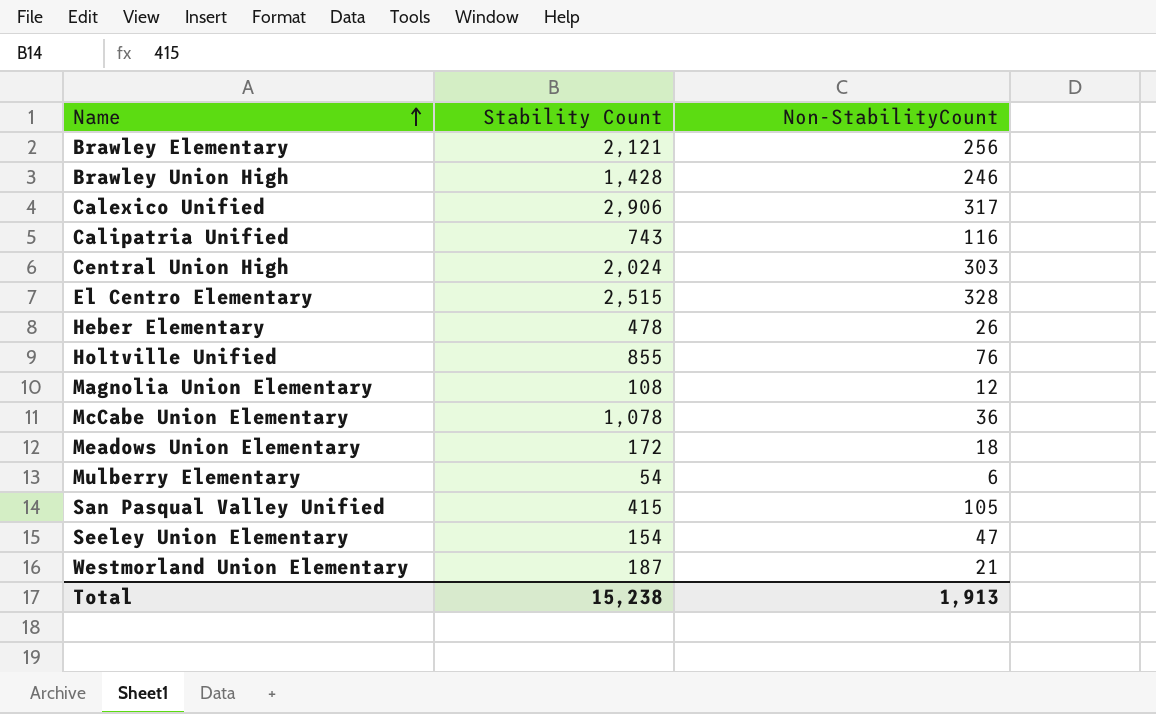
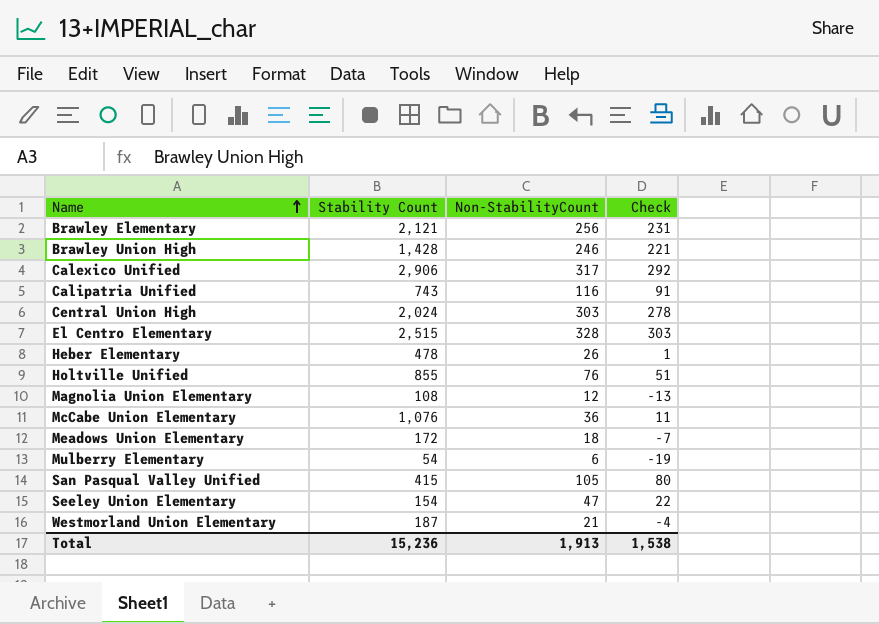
column Check | formula: none -> [Non-StabilityCount] - 25
McCabe Union Elementary | Stability Count: 1,078 -> 1,076
Total | Stability Count: 15,238 -> 15,236

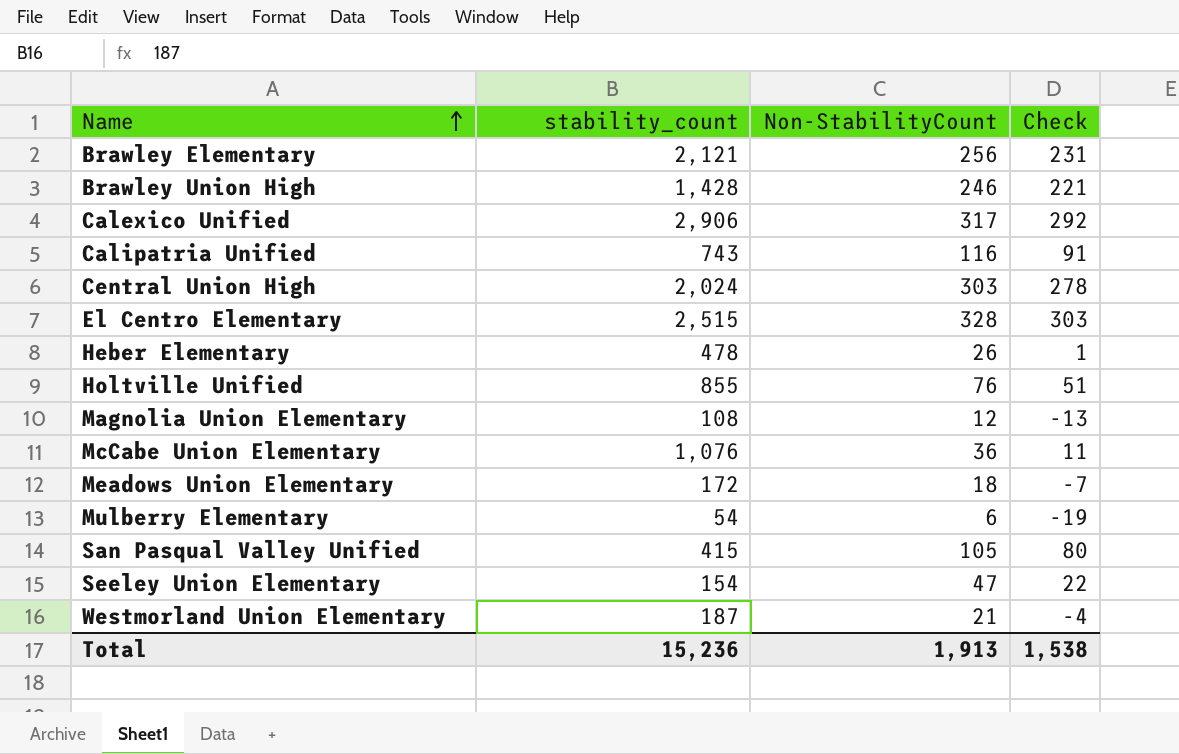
column name: Stability Count -> stability_count

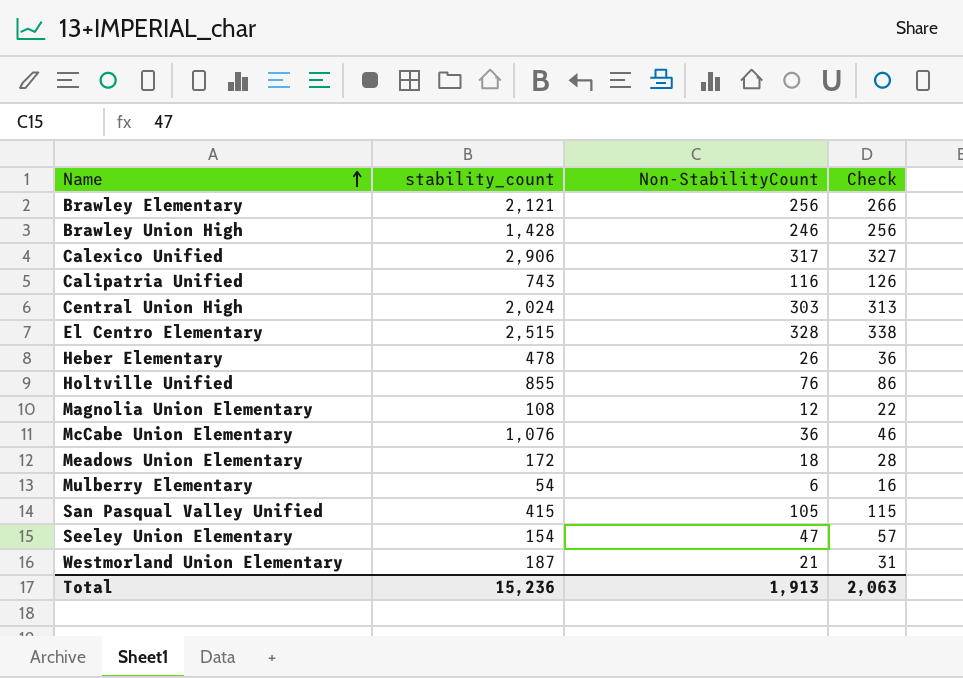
column Check | formula: [Non-StabilityCount] - 25 -> [Non-StabilityCount] + 10
Total | Check: 1,538 -> 2,063

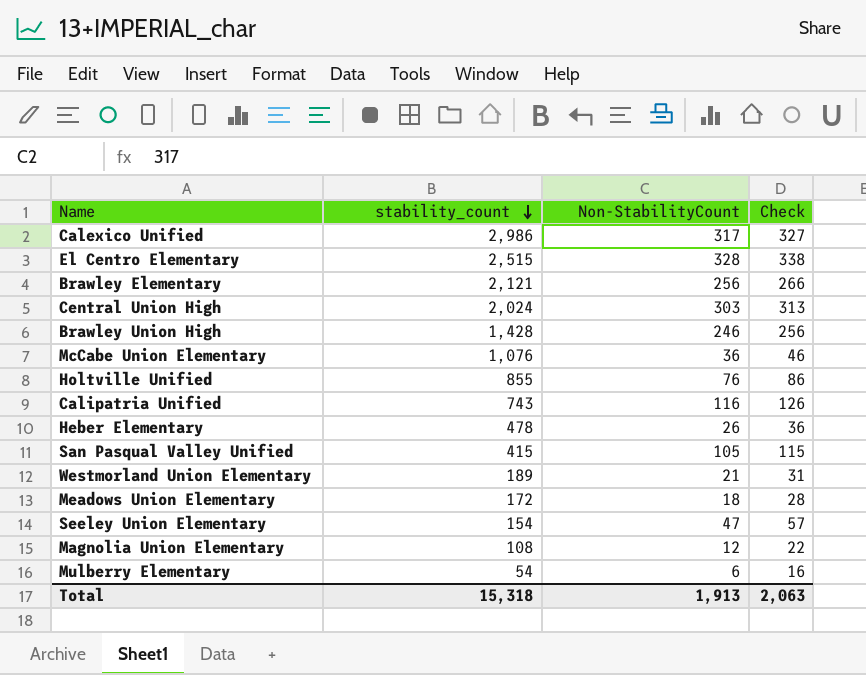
row order: Name ascending -> stability_count descending
Calexico Unified | stability_count: 2,906 -> 2,986
Westmorland Union Elementary | stability_count: 187 -> 189
Total | stability_count: 15,236 -> 15,318

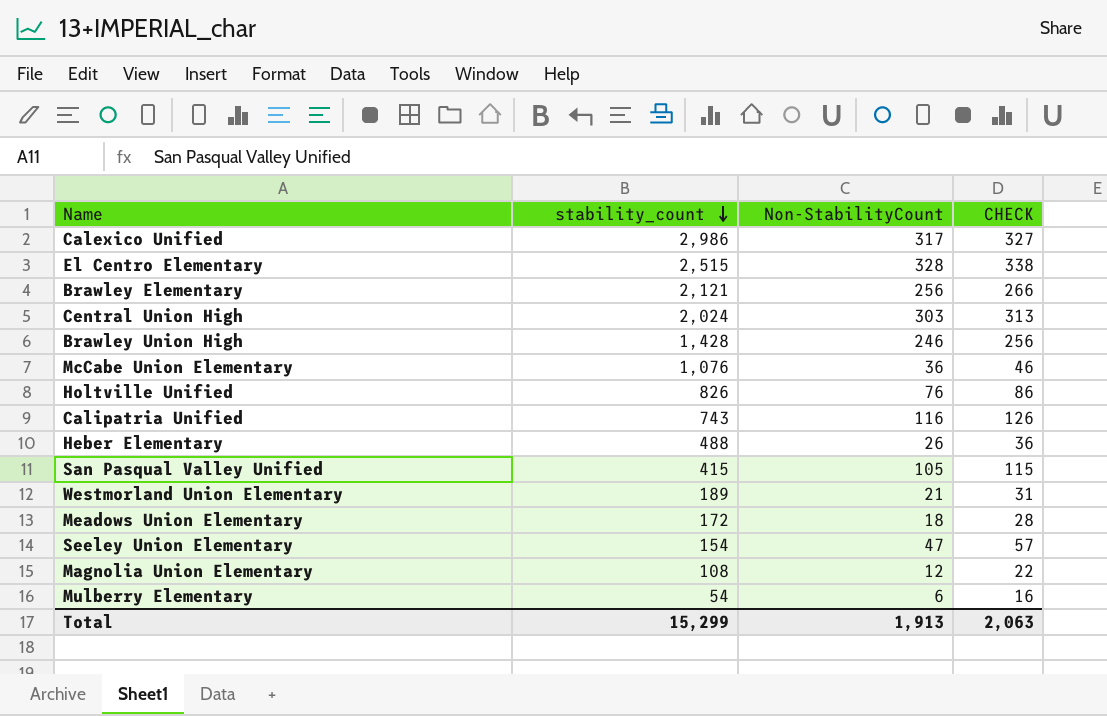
column name: Check -> CHECK
Holtville Unified | stability_count: 855 -> 826
Heber Elementary | stability_count: 478 -> 488
Total | stability_count: 15,318 -> 15,299

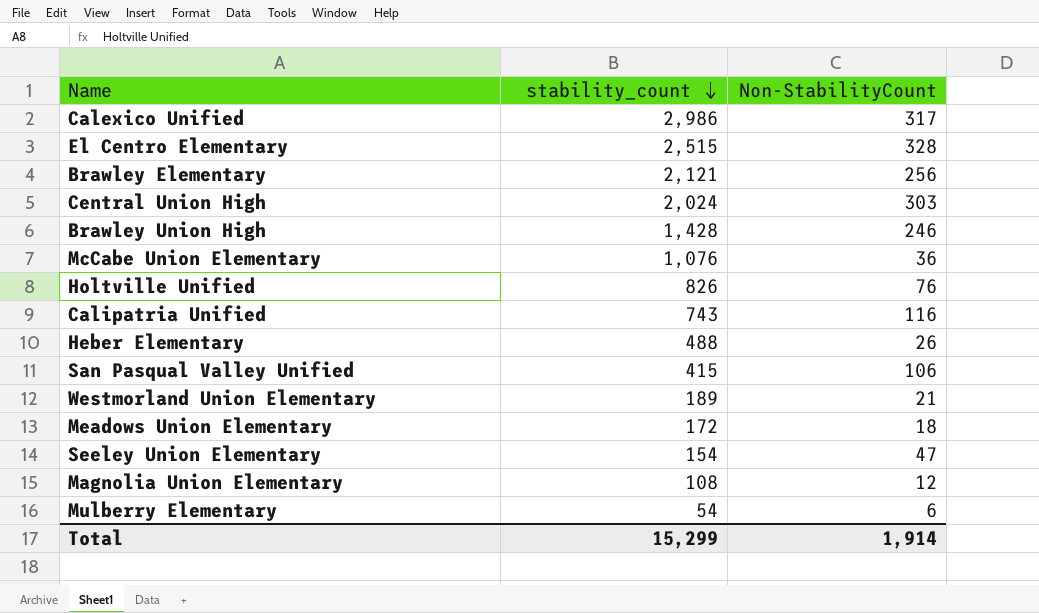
column CHECK | formula: [Non-StabilityCount] + 10 -> none
San Pasqual Valley Unified | Non-StabilityCount: 105 -> 106
Total | Non-StabilityCount: 1,913 -> 1,914

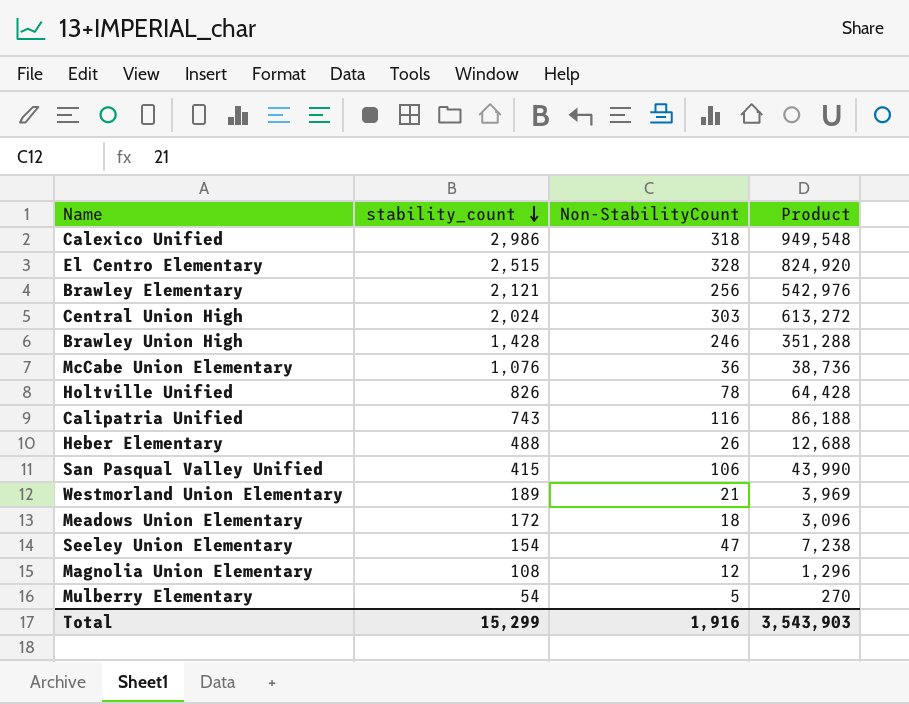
column Product | formula: none -> [stability_count] * [Non-StabilityCount]
Calexico Unified | Non-StabilityCount: 317 -> 318
Holtville Unified | Non-StabilityCount: 76 -> 78
Mulberry Elementary | Non-StabilityCount: 6 -> 5
Total | Non-StabilityCount: 1,914 -> 1,916

